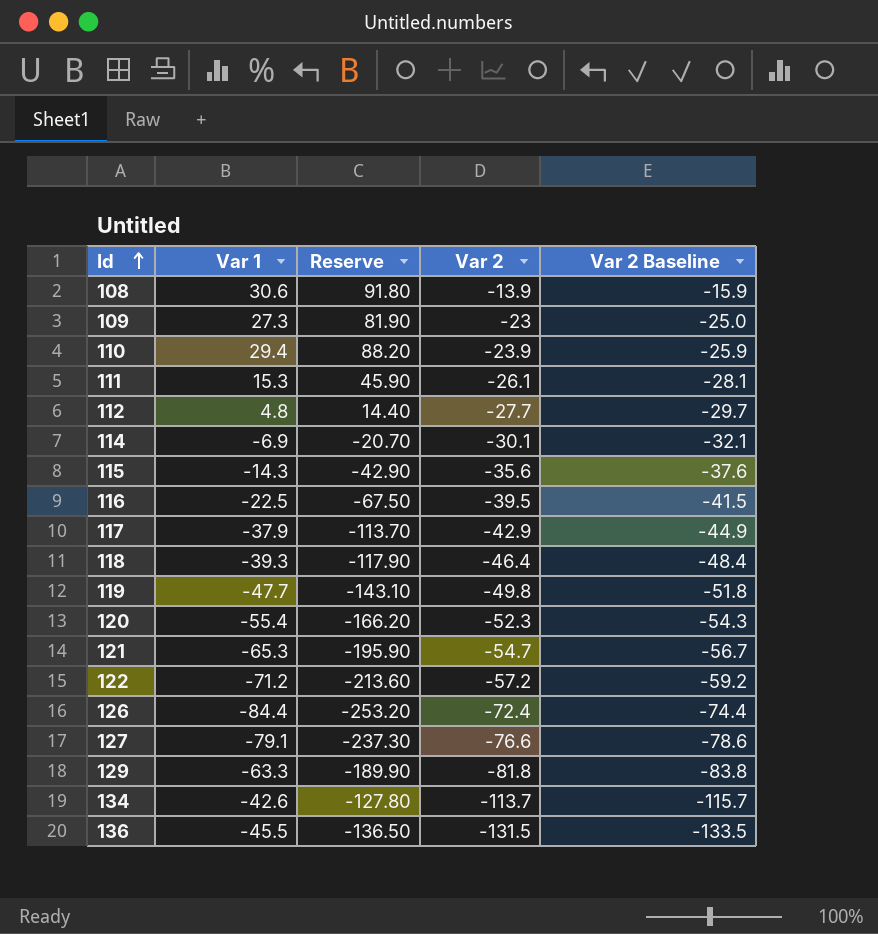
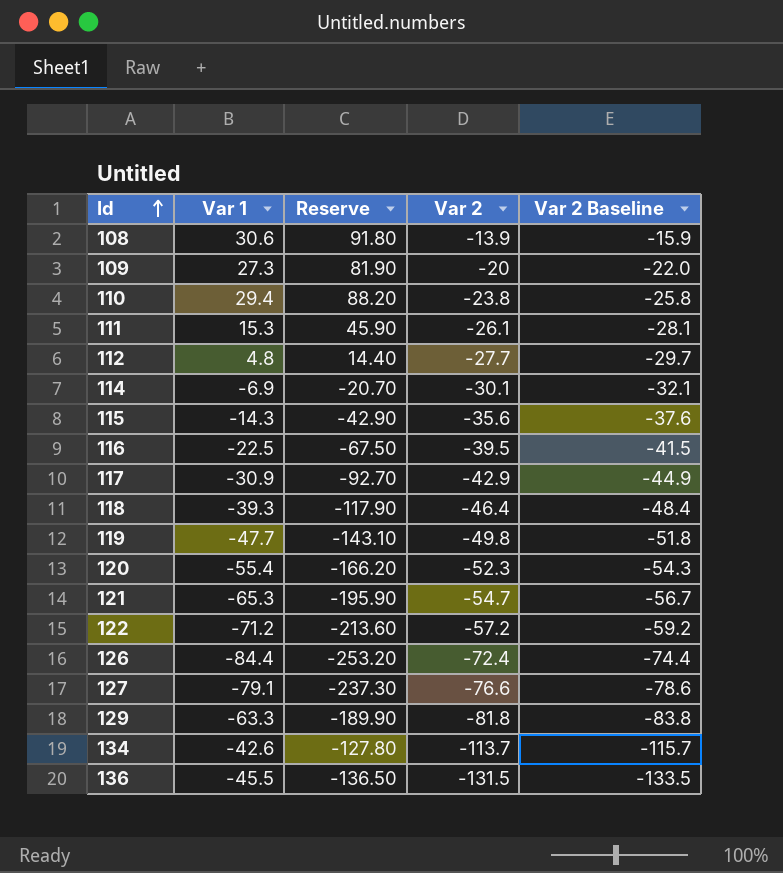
109 | Var 2: -23 -> -20
109 | Var 2 Baseline: -25.0 -> -22.0
110 | Var 2: -23.9 -> -23.8
110 | Var 2 Baseline: -25.9 -> -25.8
117 | Var 1: -37.9 -> -30.9
117 | Reserve: -113.70 -> -92.70

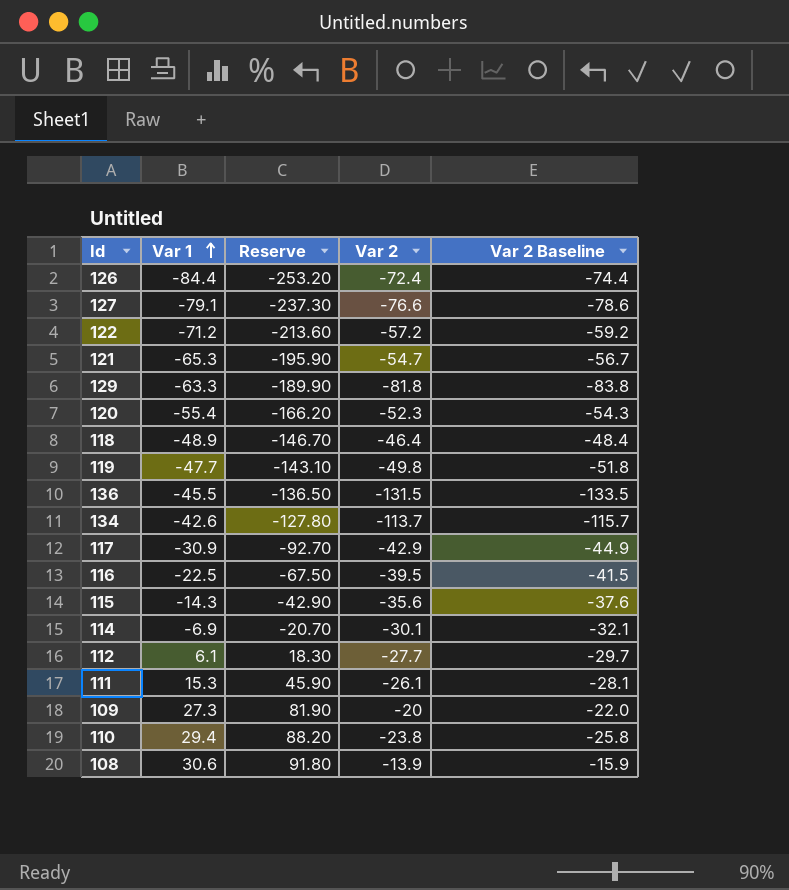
row order: Id ascending -> Var 1 ascending
118 | Var 1: -39.3 -> -48.9
118 | Reserve: -117.90 -> -146.70
112 | Var 1: 4.8 -> 6.1
112 | Reserve: 14.40 -> 18.30

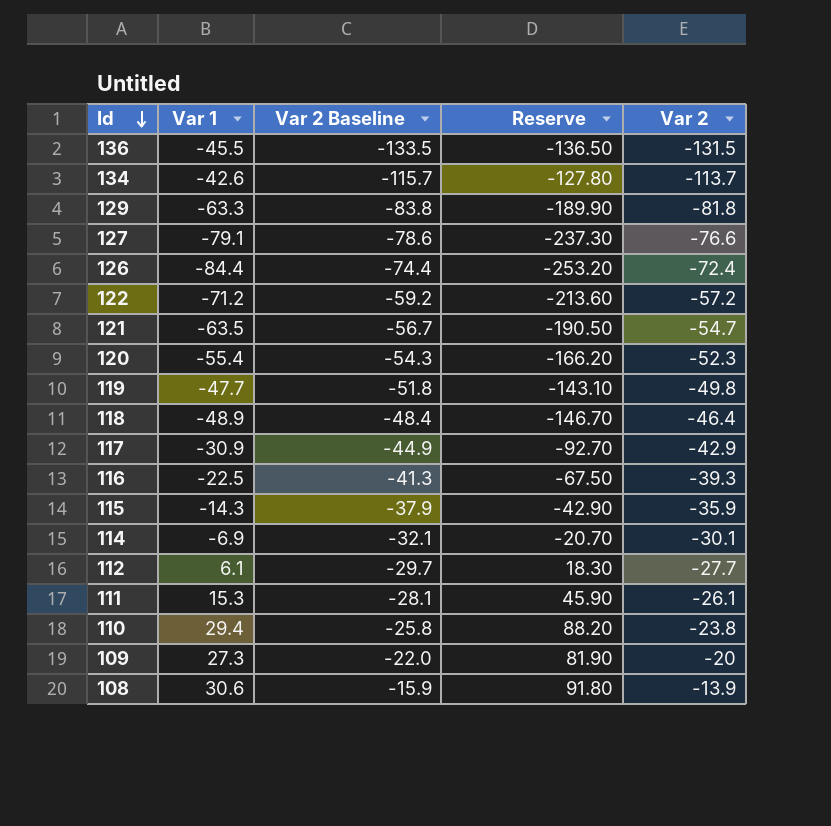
row order: Var 1 ascending -> Id descending
column Var 2 Baseline | position: 5 -> 3
121 | Var 1: -65.3 -> -63.5
121 | Reserve: -195.90 -> -190.50
116 | Var 2 Baseline: -41.5 -> -41.3
116 | Var 2: -39.5 -> -39.3
115 | Var 2 Baseline: -37.6 -> -37.9
115 | Var 2: -35.6 -> -35.9

